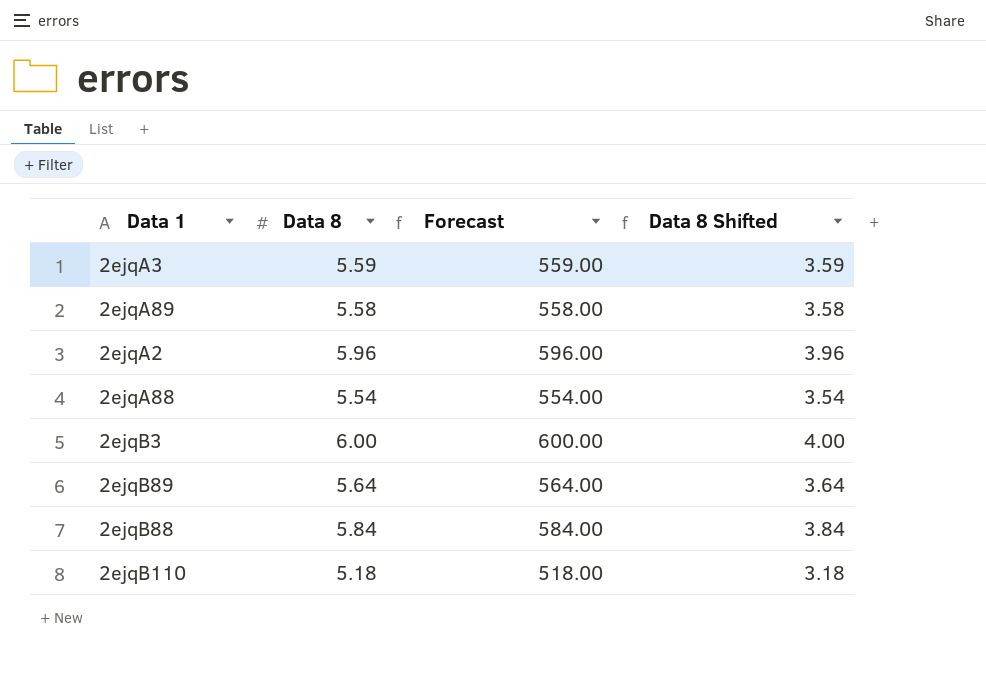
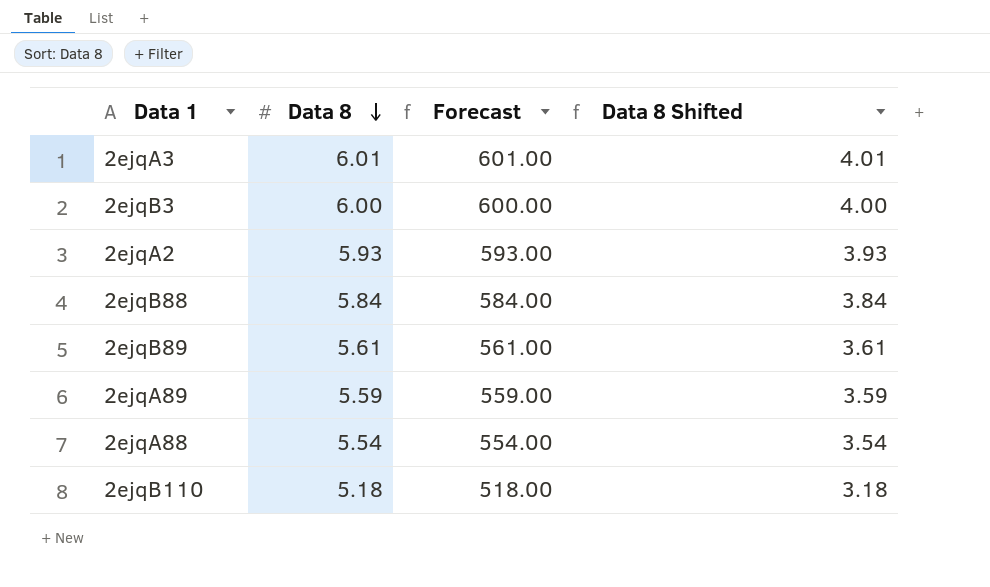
row order: none -> Data 8 descending
2ejqA3 | Data 8: 5.59 -> 6.01
2ejqA3 | Forecast: 559.00 -> 601.00
2ejqA3 | Data 8 Shifted: 3.59 -> 4.01
2ejqA2 | Data 8: 5.96 -> 5.93
2ejqA2 | Forecast: 596.00 -> 593.00
2ejqA2 | Data 8 Shifted: 3.96 -> 3.93
2ejqB89 | Data 8: 5.64 -> 5.61
2ejqB89 | Forecast: 564.00 -> 561.00
2ejqB89 | Data 8 Shifted: 3.64 -> 3.61
2ejqA89 | Data 8: 5.58 -> 5.59
2ejqA89 | Forecast: 558.00 -> 559.00
2ejqA89 | Data 8 Shifted: 3.58 -> 3.59

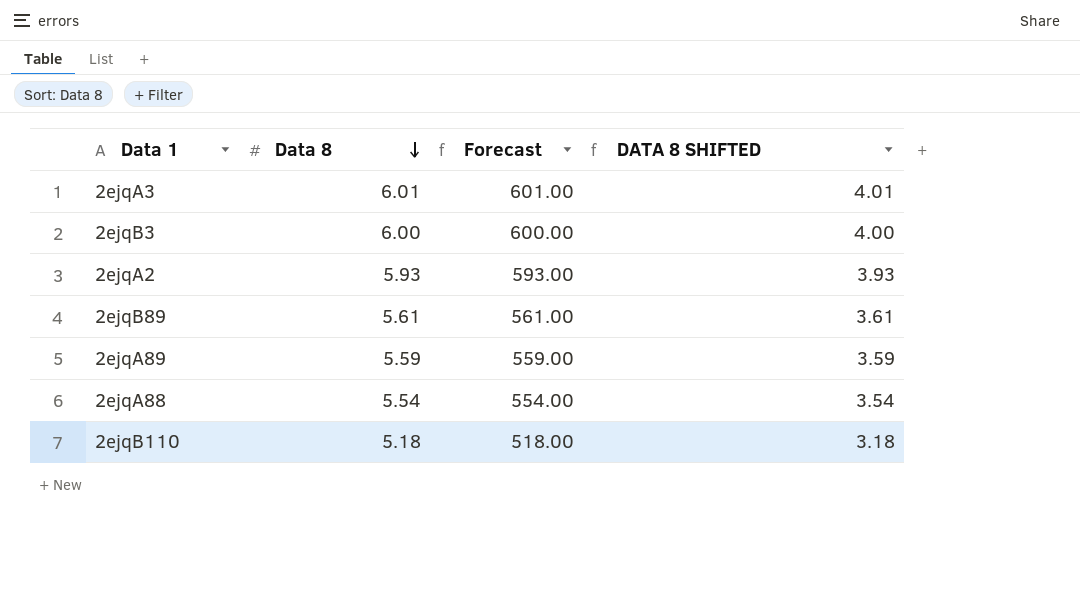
column name: Data 8 Shifted -> DATA 8 SHIFTED
row 2ejqB88: 5.84 | 584.00 | 3.84 -> none

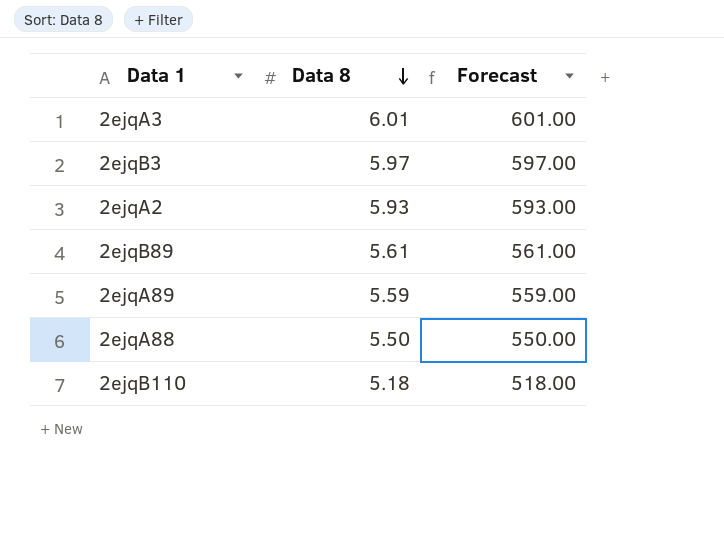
column DATA 8 SHIFTED | formula: [Data 8] - 2 -> none
2ejqB3 | Data 8: 6.00 -> 5.97
2ejqB3 | Forecast: 600.00 -> 597.00
2ejqA88 | Data 8: 5.54 -> 5.50
2ejqA88 | Forecast: 554.00 -> 550.00

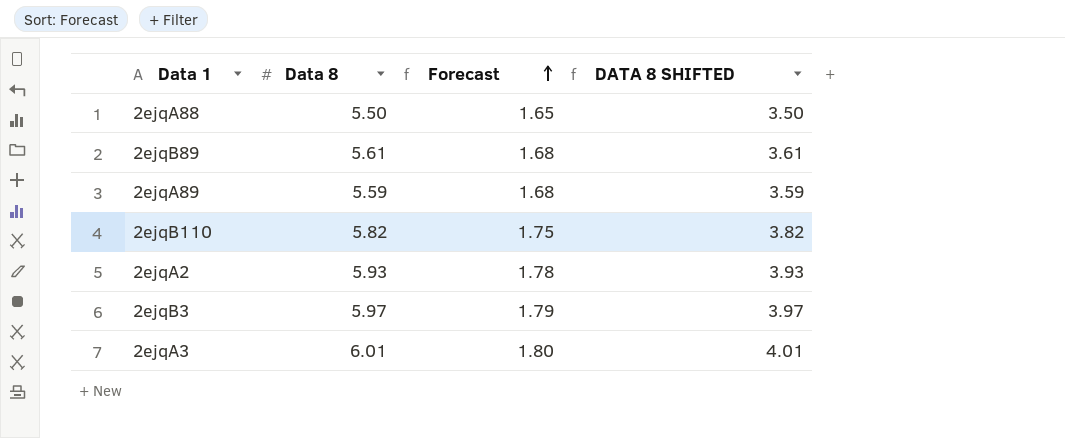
row order: Data 8 descending -> Forecast ascending
column Forecast | formula: [Data 8] * 100 -> [Data 8] * 0.3
column DATA 8 SHIFTED | formula: none -> [Data 8] - 2
2ejqB110 | Data 8: 5.18 -> 5.82

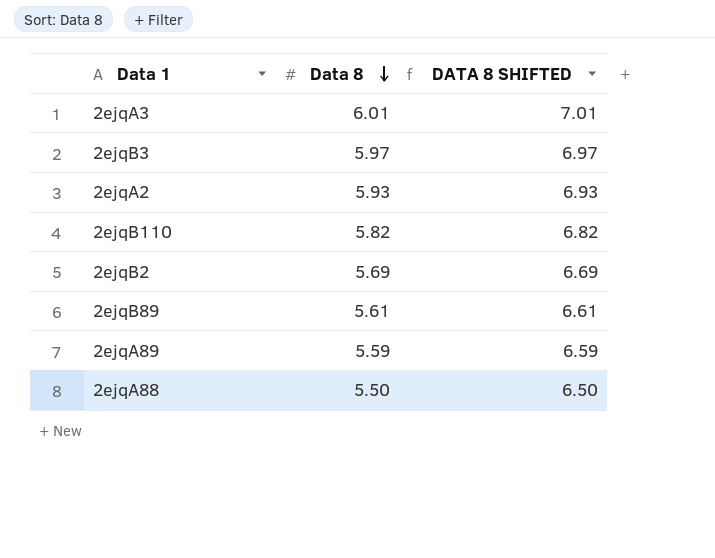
row order: Forecast ascending -> Data 8 descending
column Forecast | formula: [Data 8] * 0.3 -> none
column DATA 8 SHIFTED | formula: [Data 8] - 2 -> [Data 8] + 1
row 2ejqB2: none -> 5.69 | 6.69

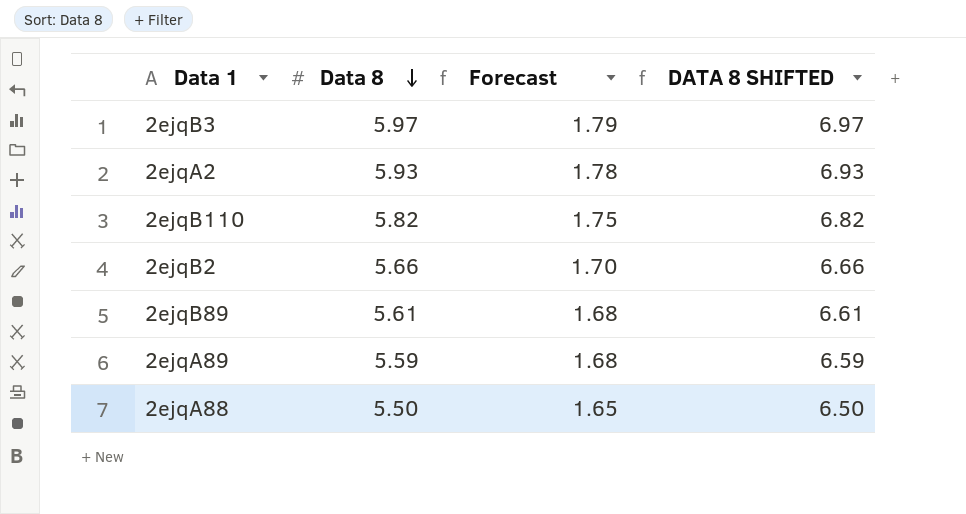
column Forecast | formula: none -> [Data 8] * 0.3
row 2ejqA3: 6.01 | 7.01 -> none
2ejqB2 | Data 8: 5.69 -> 5.66
2ejqB2 | DATA 8 SHIFTED: 6.69 -> 6.66

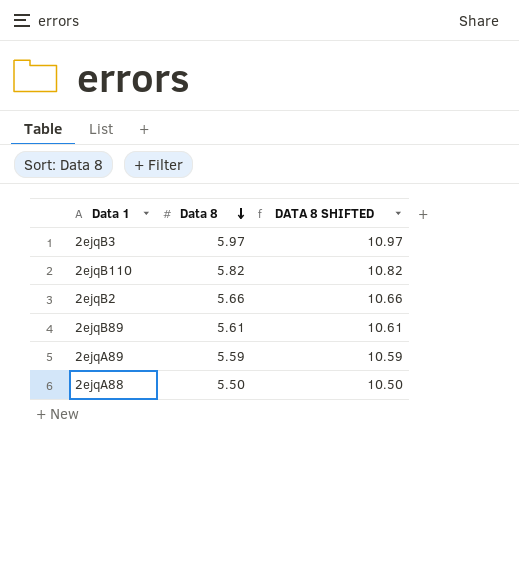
column Forecast | formula: [Data 8] * 0.3 -> none
column DATA 8 SHIFTED | formula: [Data 8] + 1 -> [Data 8] + 5
row 2ejqA2: 5.93 | 1.78 | 6.93 -> none

